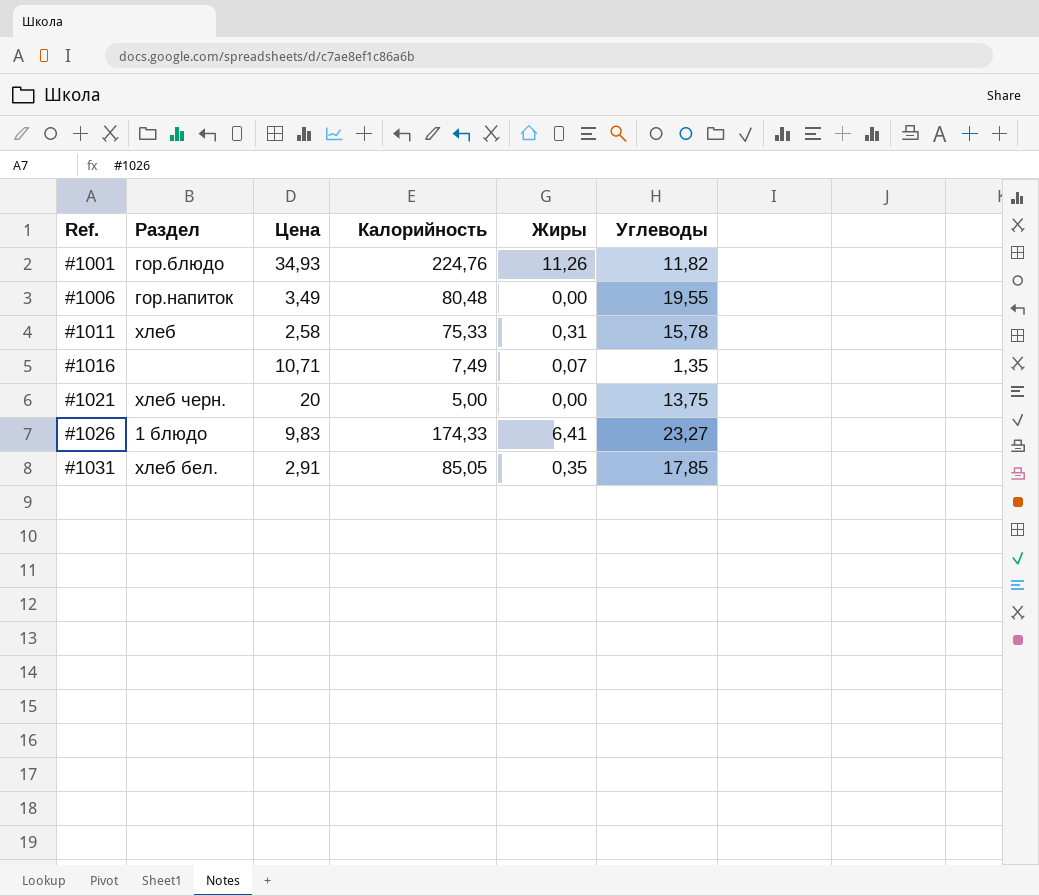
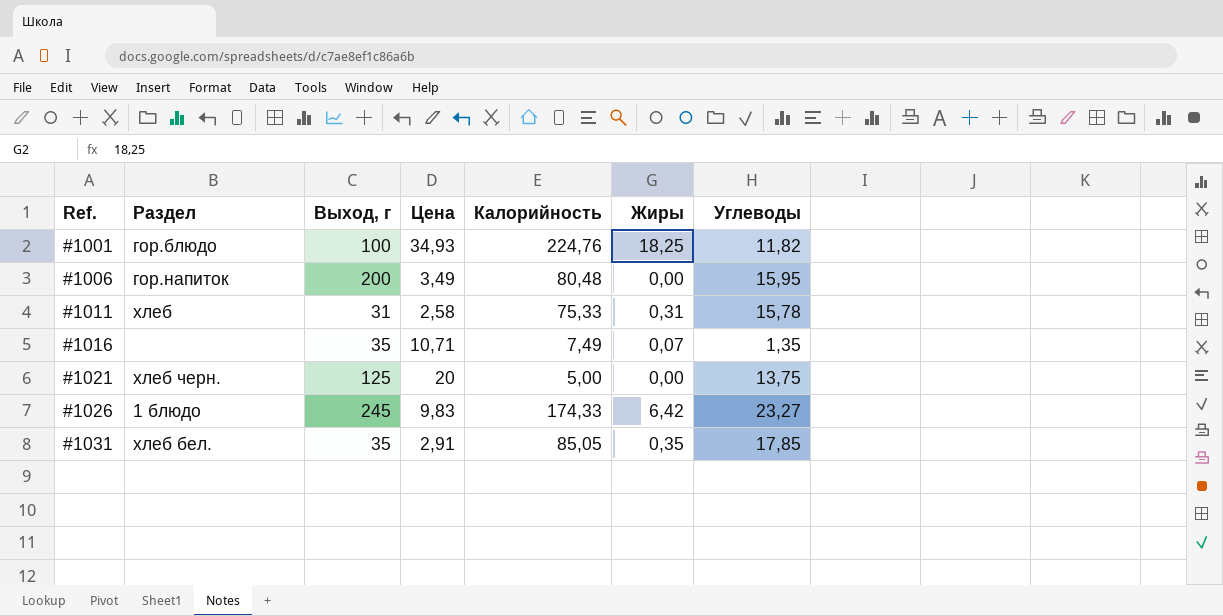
column Выход, г | position: none -> 3
#1001 | Жиры: 11,26 -> 18,25
#1006 | Углеводы: 19,55 -> 15,95
#1026 | Жиры: 6,41 -> 6,42

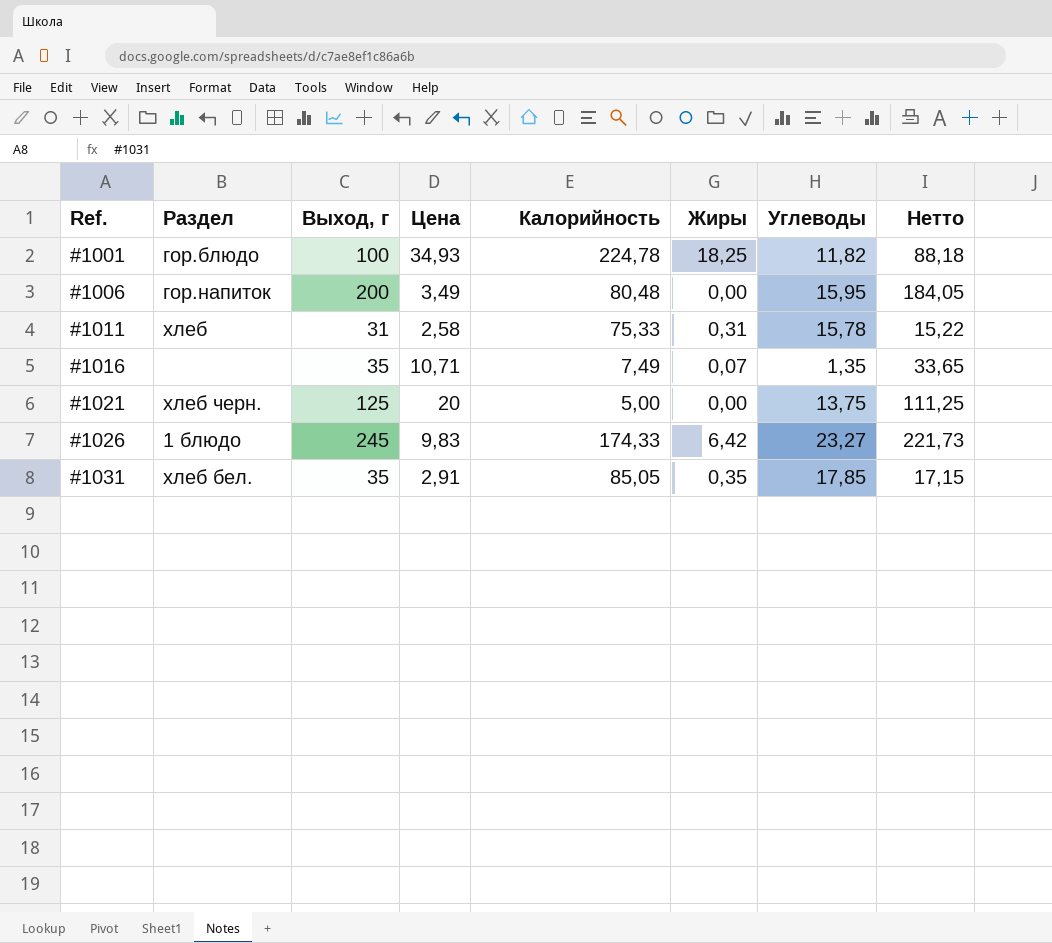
column Нетто | formula: none -> [Выход, г] - [Углеводы]
#1001 | Калорийность: 224,76 -> 224,78

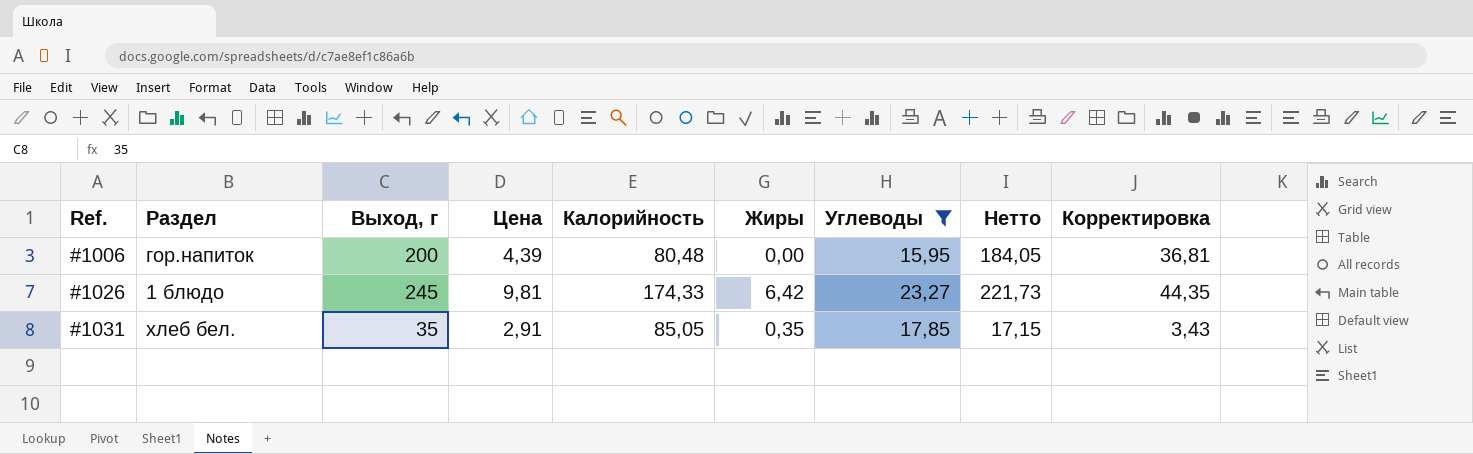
filter: none -> Углеводы >= 15,95
column Корректировка | formula: none -> [Нетто] * 0,2
#1006 | Цена: 3,49 -> 4,39
#1026 | Цена: 9,83 -> 9,81

